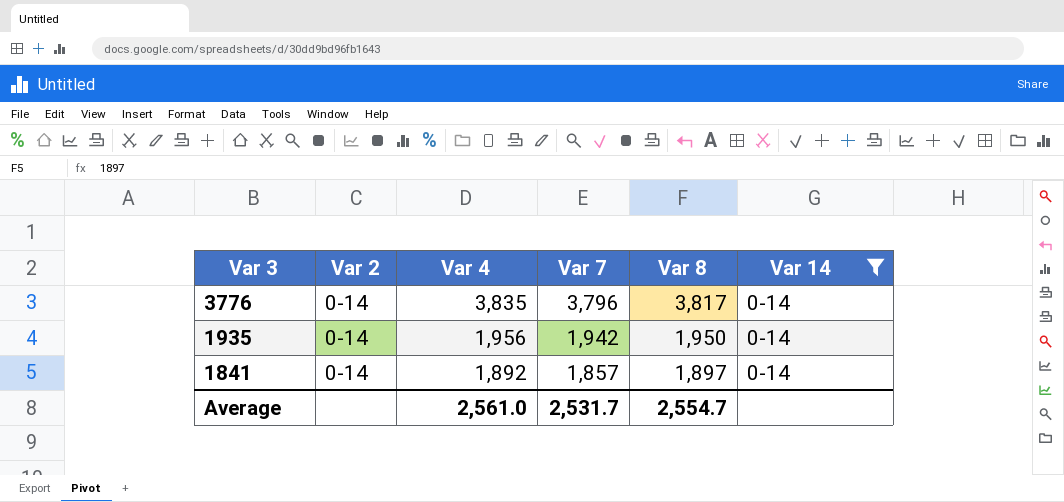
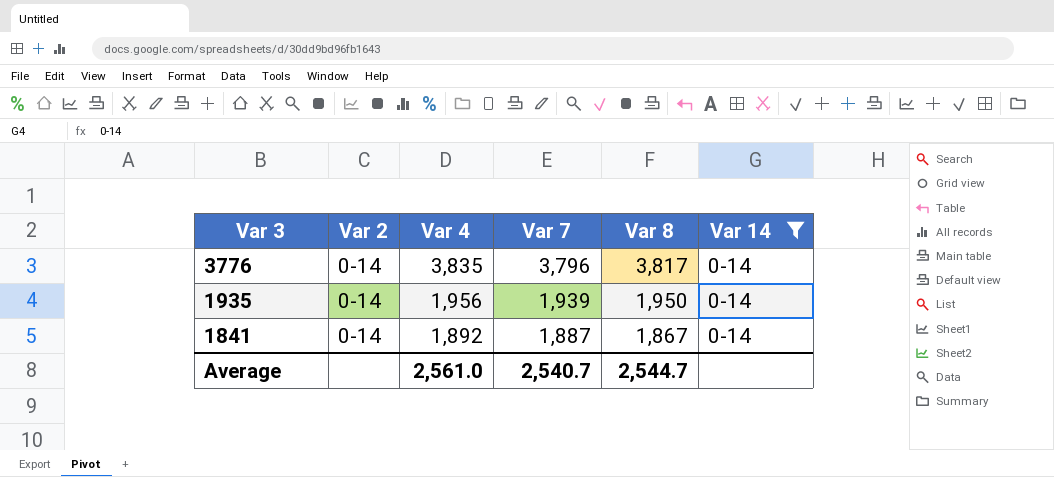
1935 | Var 7: 1,942 -> 1,939
1841 | Var 7: 1,857 -> 1,887
1841 | Var 8: 1,897 -> 1,867
Average | Var 7: 2,531.7 -> 2,540.7
Average | Var 8: 2,554.7 -> 2,544.7

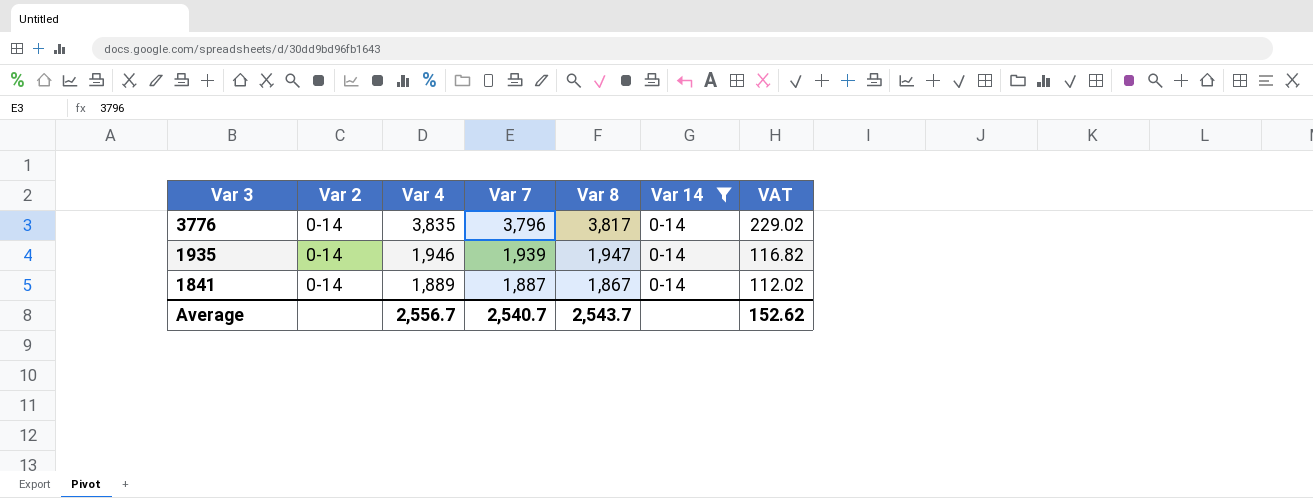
column VAT | formula: none -> [Var 8] * 0.06
1935 | Var 4: 1,956 -> 1,946
1935 | Var 8: 1,950 -> 1,947
1841 | Var 4: 1,892 -> 1,889
Average | Var 4: 2,561.0 -> 2,556.7
Average | Var 8: 2,544.7 -> 2,543.7

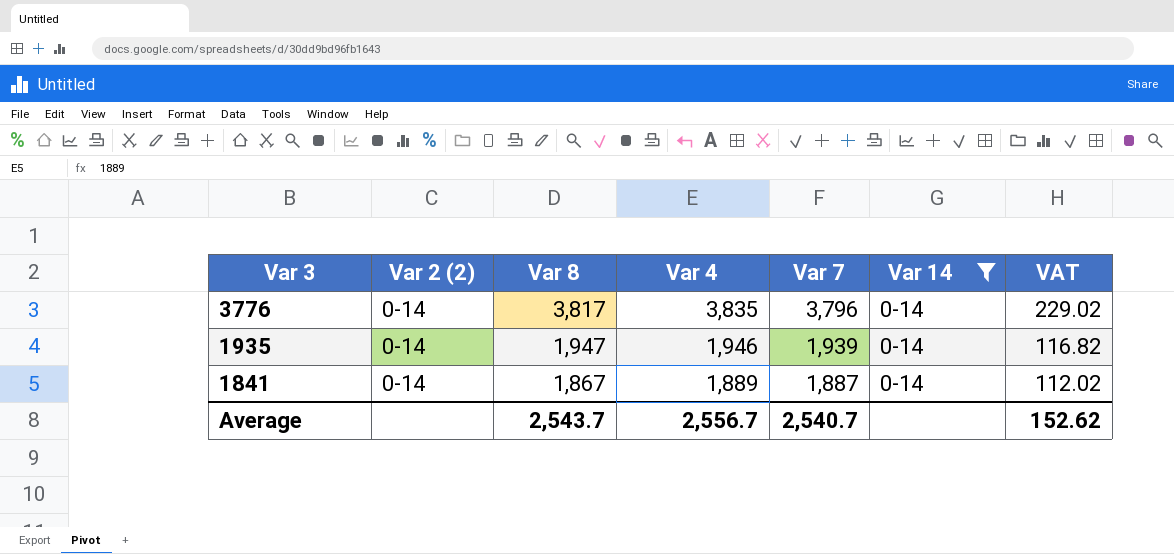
column name: Var 2 -> Var 2 (2)
column Var 8 | position: 5 -> 3

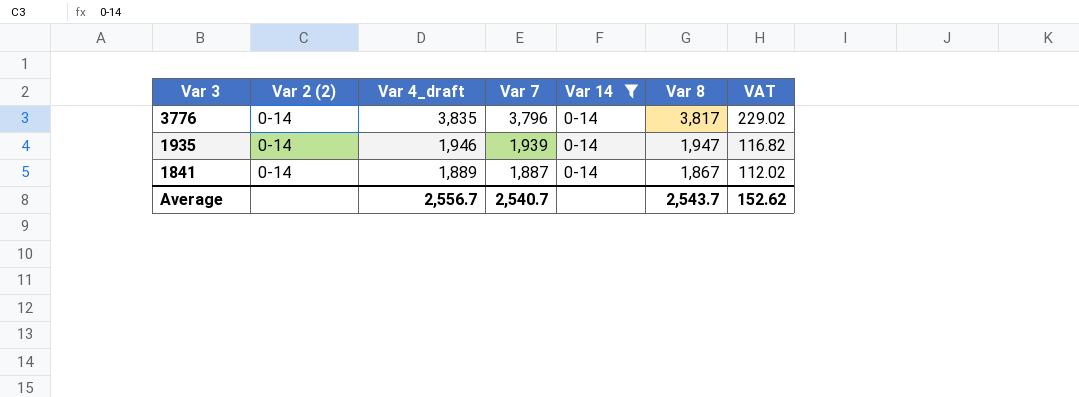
column name: Var 4 -> Var 4_draft
column Var 8 | position: 3 -> 6

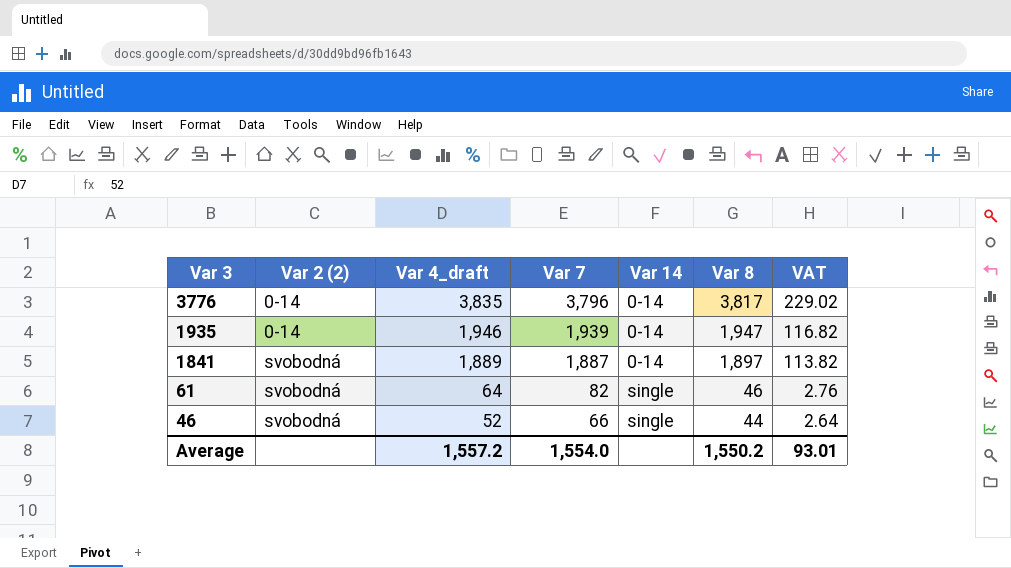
filter: Var 14 = 0-14 -> none
1841 | Var 2 (2): 0-14 -> svobodná
1841 | Var 8: 1,867 -> 1,897
1841 | VAT: 112.02 -> 113.82
Average | Var 4_draft: 2,556.7 -> 1,557.2
Average | Var 7: 2,540.7 -> 1,554.0
Average | Var 8: 2,543.7 -> 1,550.2
Average | VAT: 152.62 -> 93.01

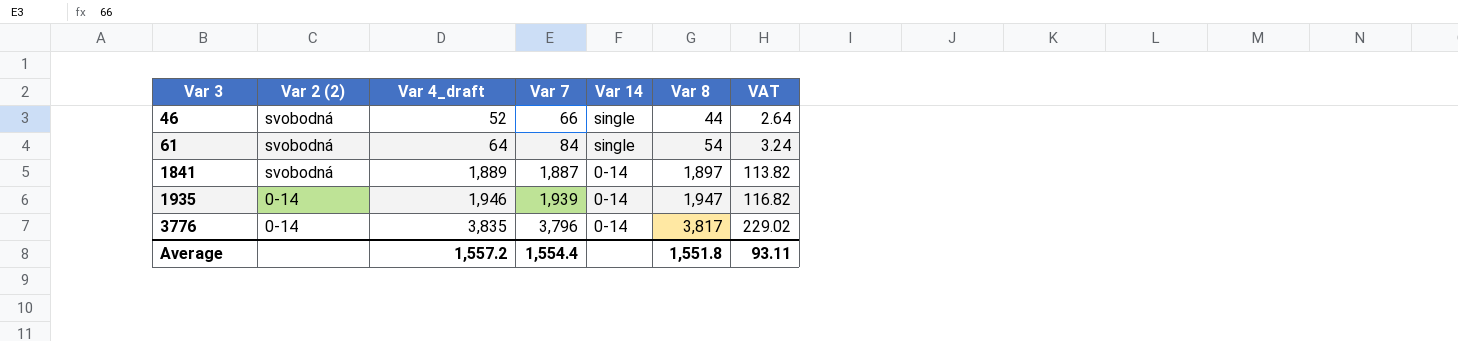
row order: Var 3 descending -> Var 3 ascending
61 | Var 7: 82 -> 84
61 | Var 8: 46 -> 54
61 | VAT: 2.76 -> 3.24
Average | Var 7: 1,554.0 -> 1,554.4
Average | Var 8: 1,550.2 -> 1,551.8
Average | VAT: 93.01 -> 93.11

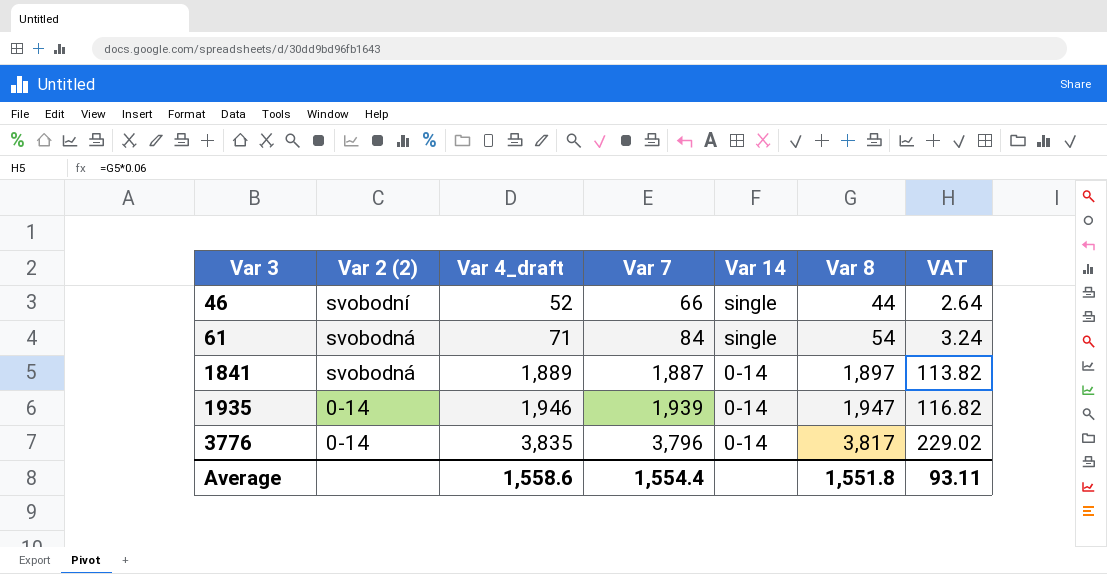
46 | Var 2 (2): svobodná -> svobodní
61 | Var 4_draft: 64 -> 71
Average | Var 4_draft: 1,557.2 -> 1,558.6

